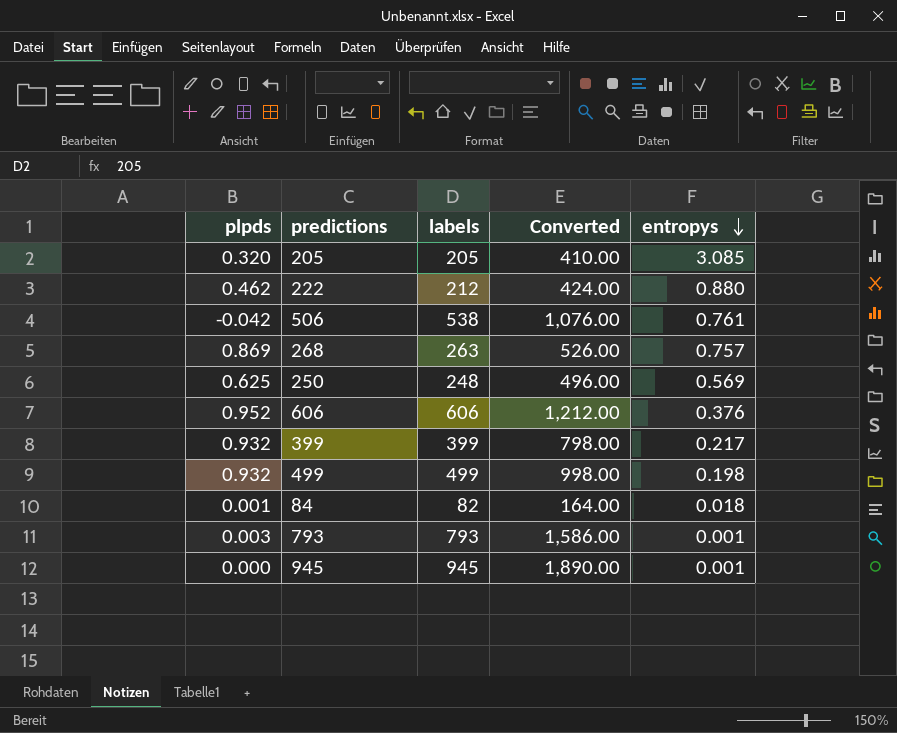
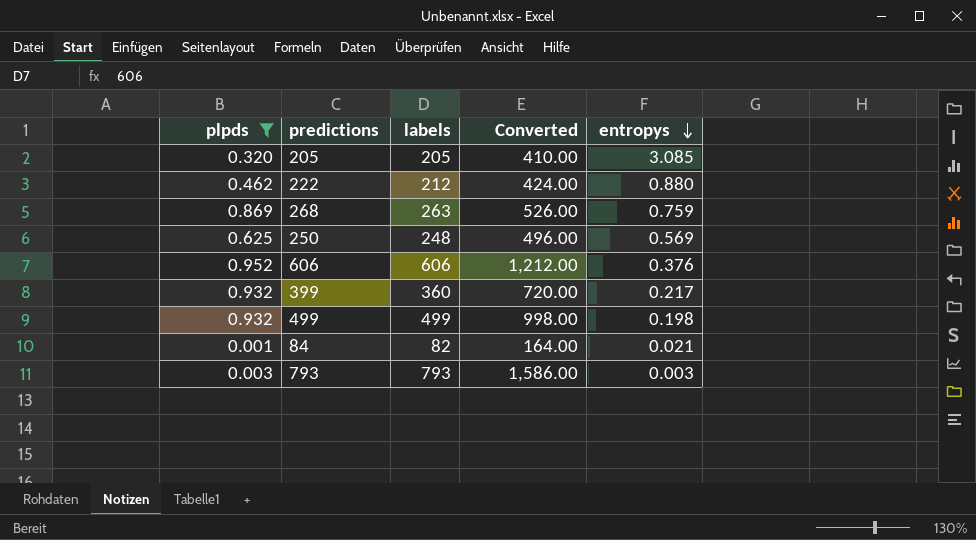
filter: none -> plpds >= 0.001
268 | entropys: 0.757 -> 0.759
399 | labels: 399 -> 360
399 | Converted: 798.00 -> 720.00
84 | entropys: 0.018 -> 0.021
793 | entropys: 0.001 -> 0.003

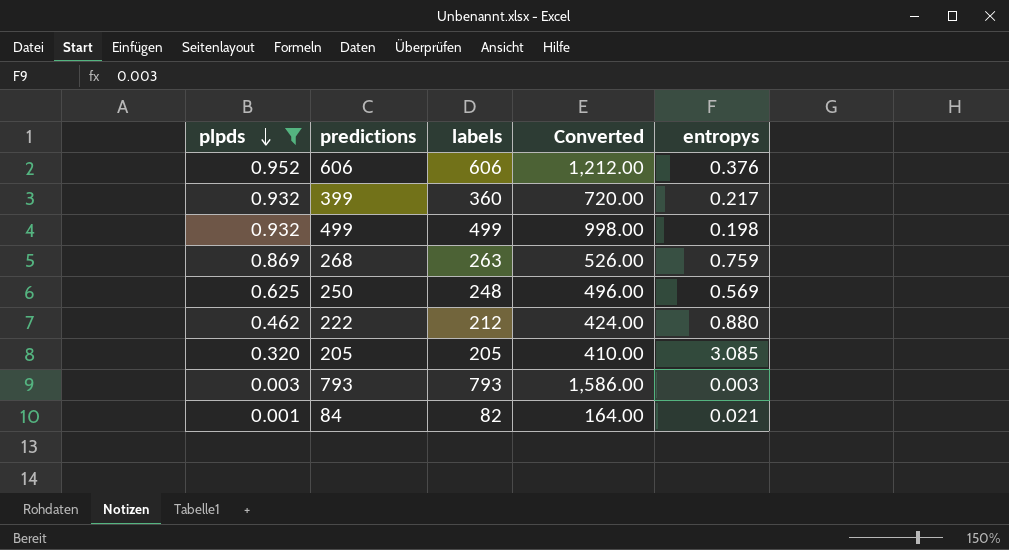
row order: entropys descending -> plpds descending

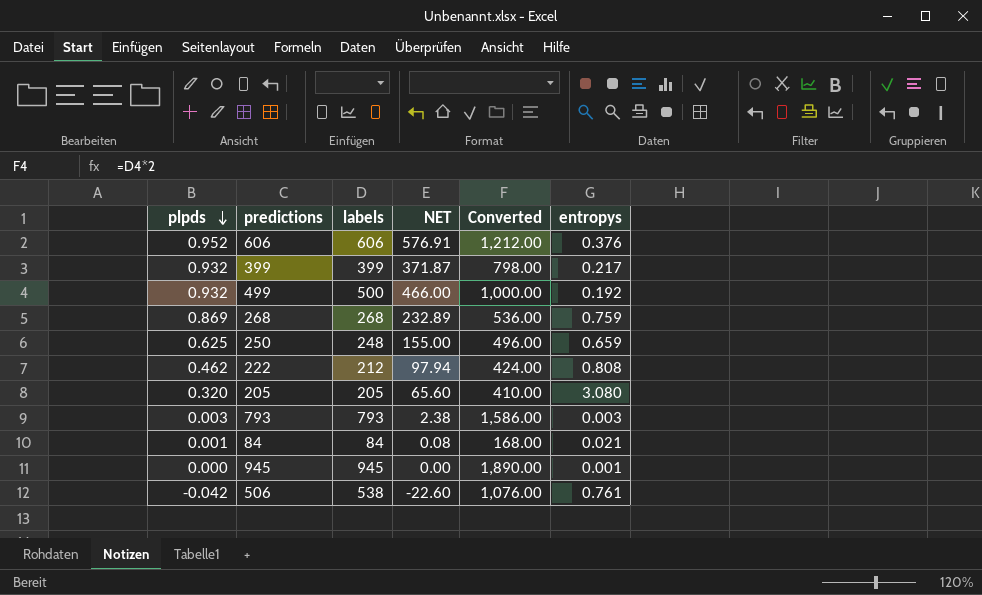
filter: plpds >= 0.001 -> none
column NET | formula: none -> [plpds] * [labels]
399 | labels: 360 -> 399
399 | Converted: 720.00 -> 798.00
499 | labels: 499 -> 500
499 | Converted: 998.00 -> 1,000.00
499 | entropys: 0.198 -> 0.192
268 | labels: 263 -> 268
268 | Converted: 526.00 -> 536.00
250 | entropys: 0.569 -> 0.659
222 | entropys: 0.880 -> 0.808
205 | entropys: 3.085 -> 3.080
84 | labels: 82 -> 84
84 | Converted: 164.00 -> 168.00

